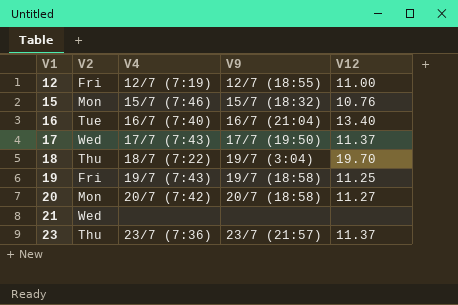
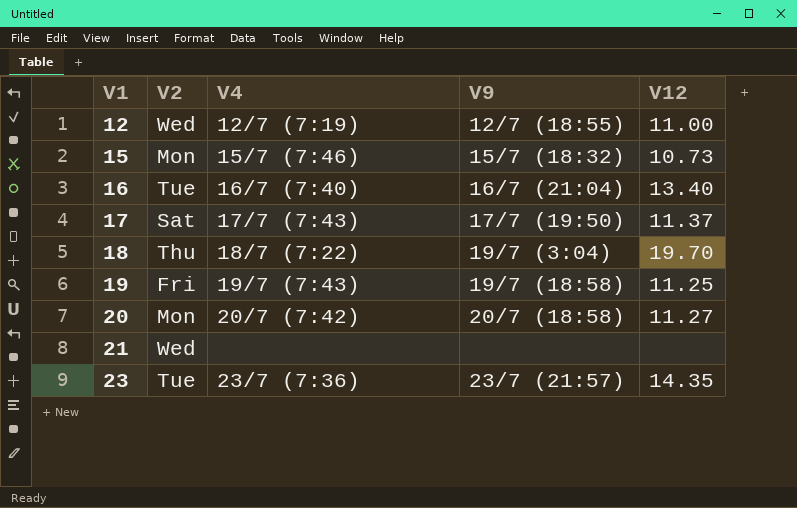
12 | V2: Fri -> Wed
15 | V12: 10.76 -> 10.73
17 | V2: Wed -> Sat
23 | V2: Thu -> Tue
23 | V12: 11.37 -> 14.35

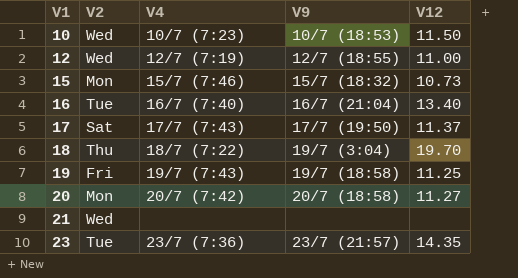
row 10: none -> Wed | 10/7 (7:23) | 10/7 (18:53) | 11.50

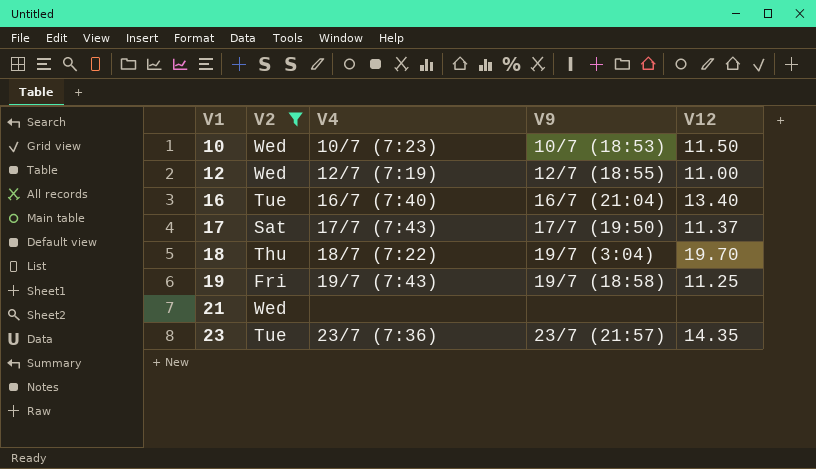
filter: none -> V2 != Mon

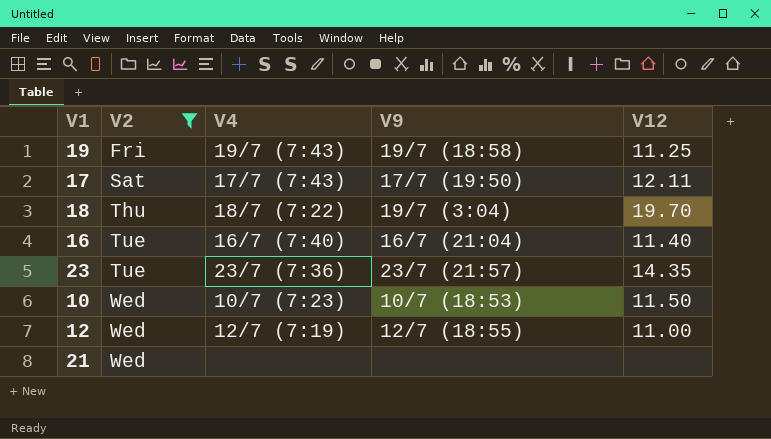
row order: V1 ascending -> V2 ascending
17 | V12: 11.37 -> 12.11
16 | V12: 13.40 -> 11.40

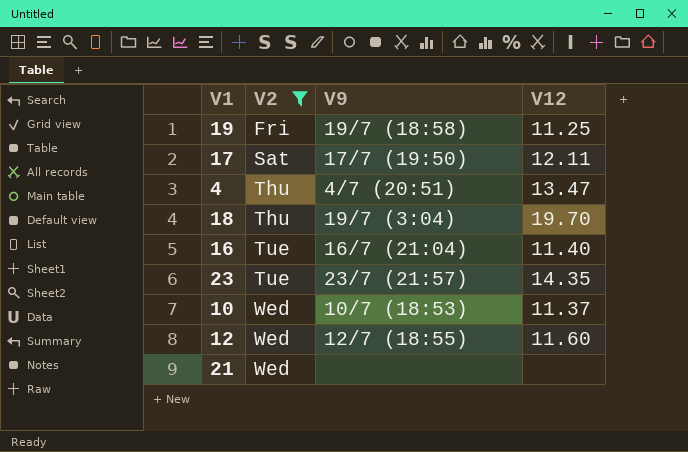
column V4 | position: 3 -> none
row 4: none -> Thu | 4/7 (20:51) | 13.47
10 | V12: 11.50 -> 11.37
12 | V12: 11.00 -> 11.60

